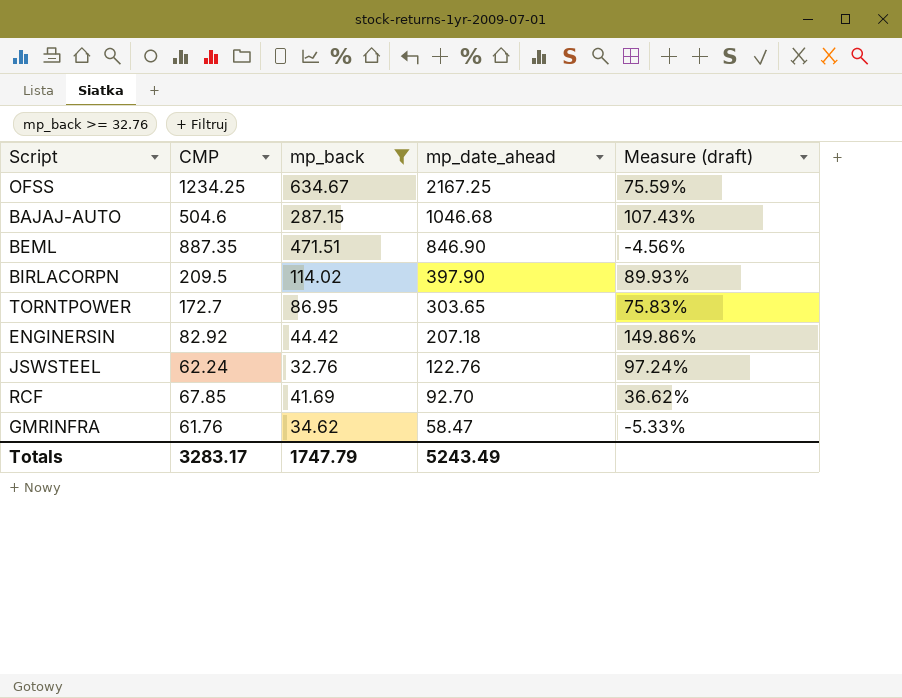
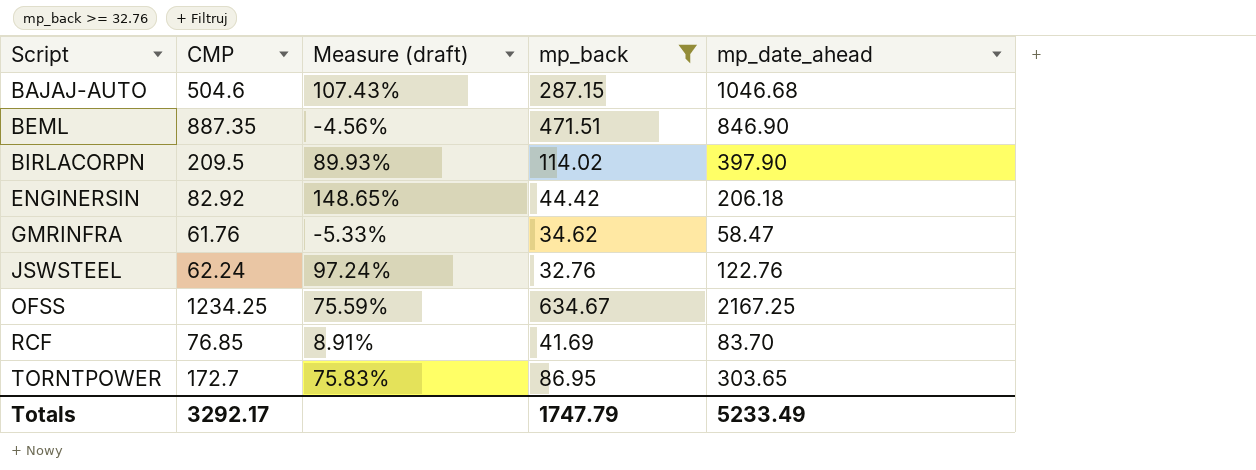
row order: mp_date_ahead descending -> Script ascending
column Measure (draft) | position: 5 -> 3
ENGINERSIN | Measure (draft): 149.86% -> 148.65%
ENGINERSIN | mp_date_ahead: 207.18 -> 206.18
RCF | CMP: 67.85 -> 76.85
RCF | Measure (draft): 36.62% -> 8.91%
RCF | mp_date_ahead: 92.70 -> 83.70
Totals | CMP: 3283.17 -> 3292.17
Totals | mp_date_ahead: 5243.49 -> 5233.49

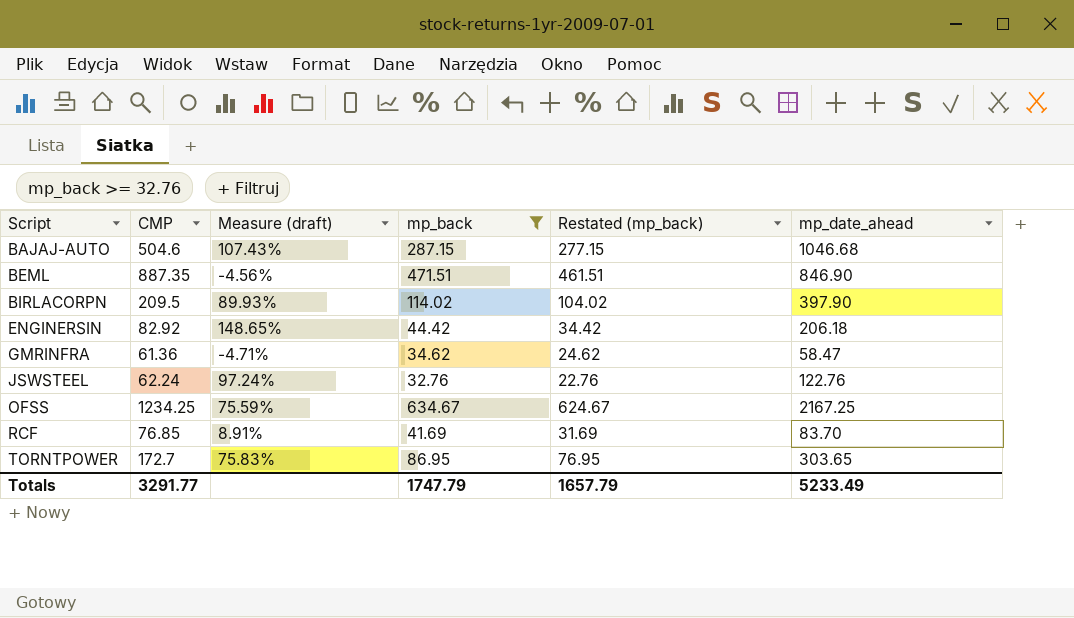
column Restated (mp_back) | formula: none -> [mp_back] - 10
GMRINFRA | CMP: 61.76 -> 61.36
GMRINFRA | Measure (draft): -5.33% -> -4.71%
Totals | CMP: 3292.17 -> 3291.77

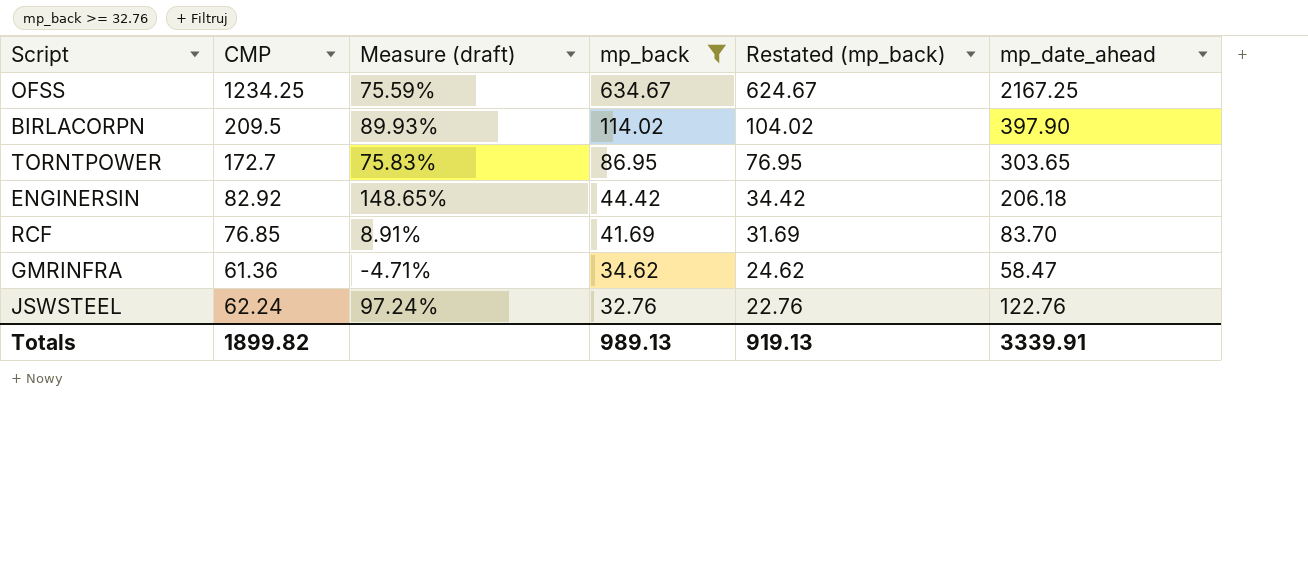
row order: Script ascending -> mp_back descending
row BAJAJ-AUTO: 504.6 | 107.43% | 287.15 | 277.15 | 1046.68 -> none
row BEML: 887.35 | -4.56% | 471.51 | 461.51 | 846.90 -> none
Totals | CMP: 3291.77 -> 1899.82
Totals | mp_back: 1747.79 -> 989.13
Totals | Restated (mp_back): 1657.79 -> 919.13
Totals | mp_date_ahead: 5233.49 -> 3339.91

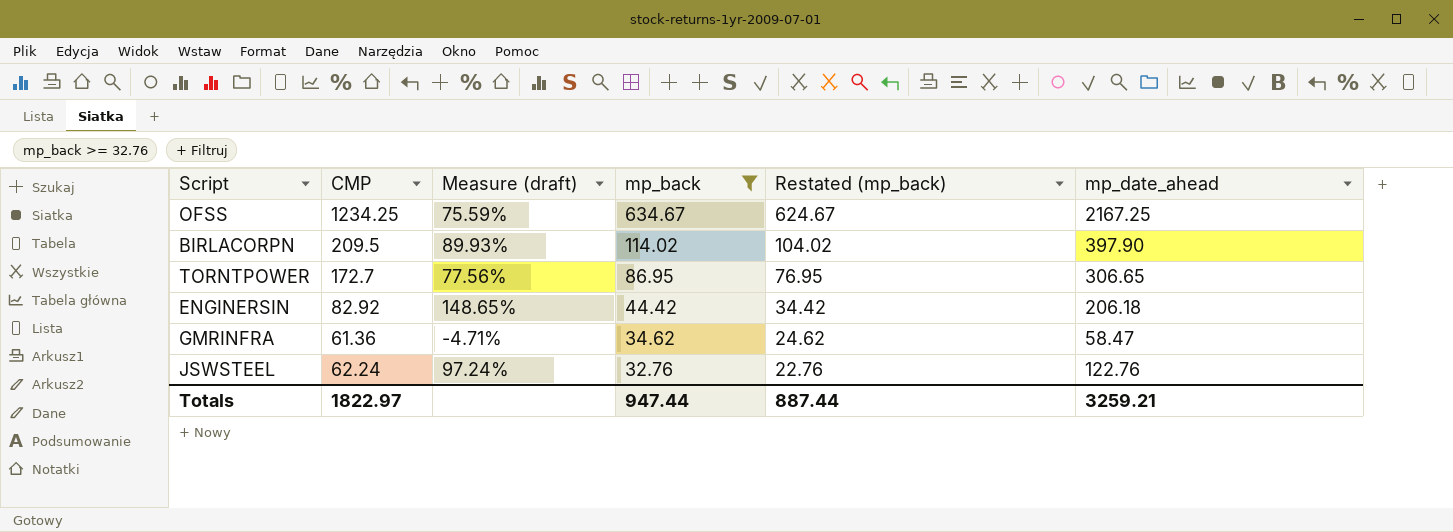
row RCF: 76.85 | 8.91% | 41.69 | 31.69 | 83.70 -> none
TORNTPOWER | Measure (draft): 75.83% -> 77.56%
TORNTPOWER | mp_date_ahead: 303.65 -> 306.65
Totals | CMP: 1899.82 -> 1822.97
Totals | mp_back: 989.13 -> 947.44
Totals | Restated (mp_back): 919.13 -> 887.44
Totals | mp_date_ahead: 3339.91 -> 3259.21

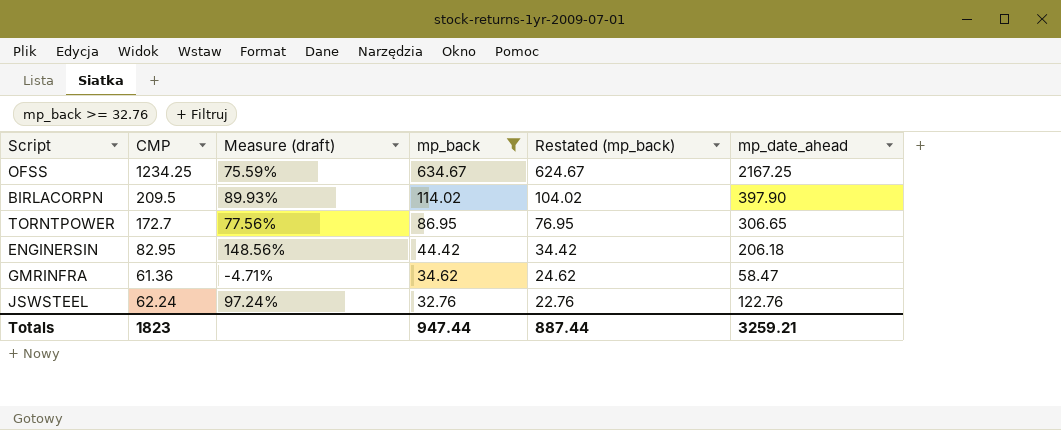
ENGINERSIN | CMP: 82.92 -> 82.95
ENGINERSIN | Measure (draft): 148.65% -> 148.56%
Totals | CMP: 1822.97 -> 1823

